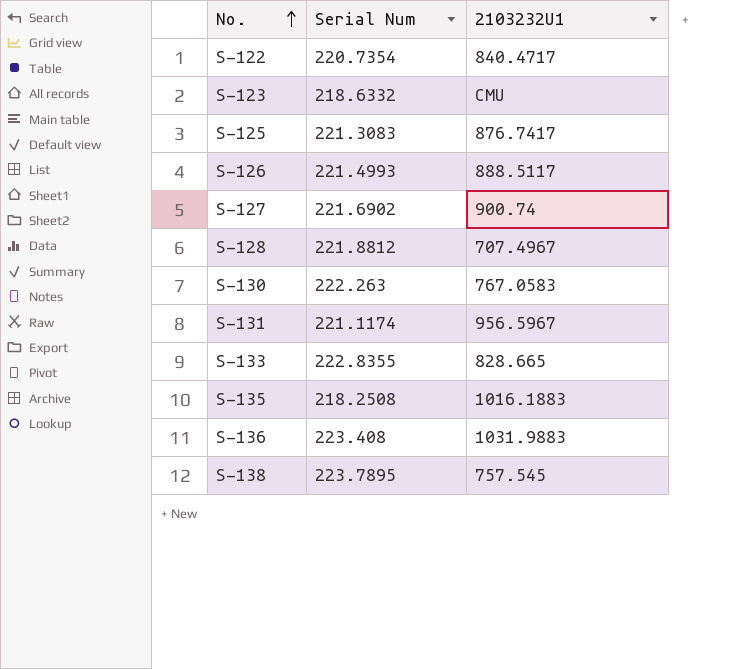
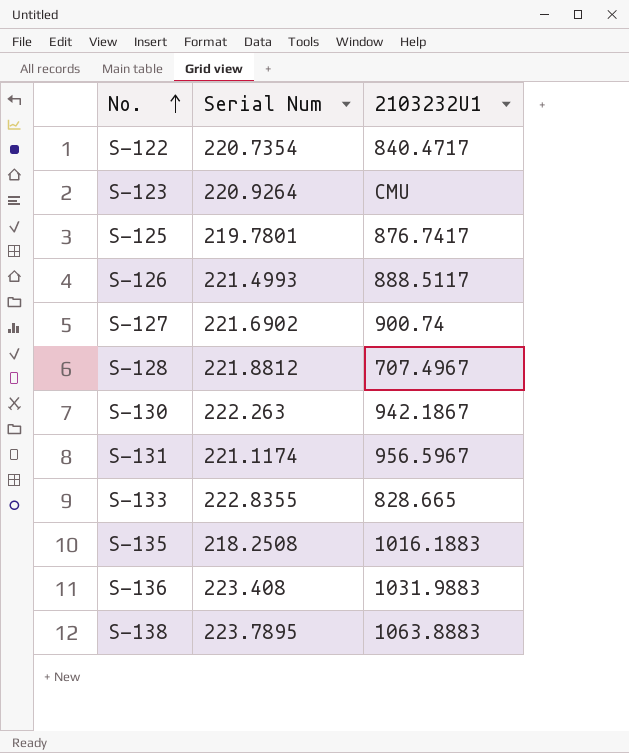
S-123 | Serial Num: 218.6332 -> 220.9264
S-125 | Serial Num: 221.3083 -> 219.7801
S-130 | 2103232U1: 767.0583 -> 942.1867
S-138 | 2103232U1: 757.545 -> 1063.8883

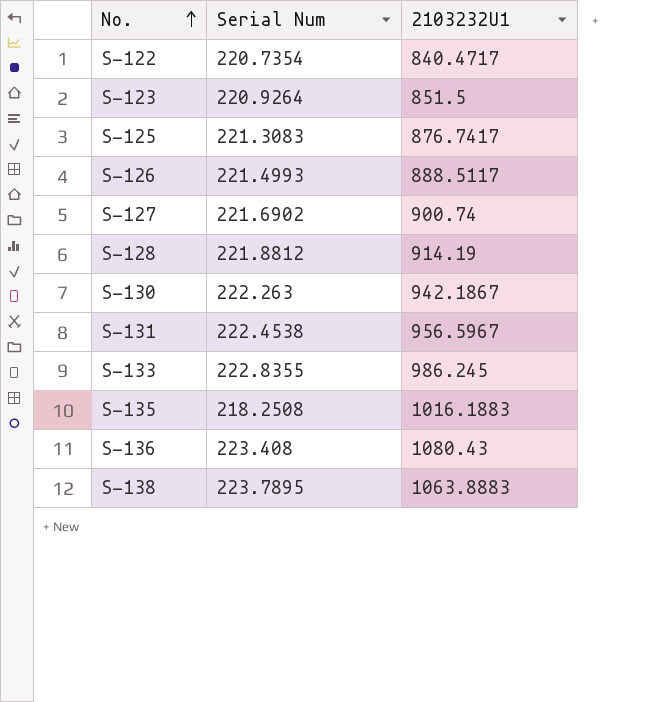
S-123 | 2103232U1: CMU -> 851.5
S-125 | Serial Num: 219.7801 -> 221.3083
S-128 | 2103232U1: 707.4967 -> 914.19
S-131 | Serial Num: 221.1174 -> 222.4538
S-133 | 2103232U1: 828.665 -> 986.245
S-136 | 2103232U1: 1031.9883 -> 1080.43

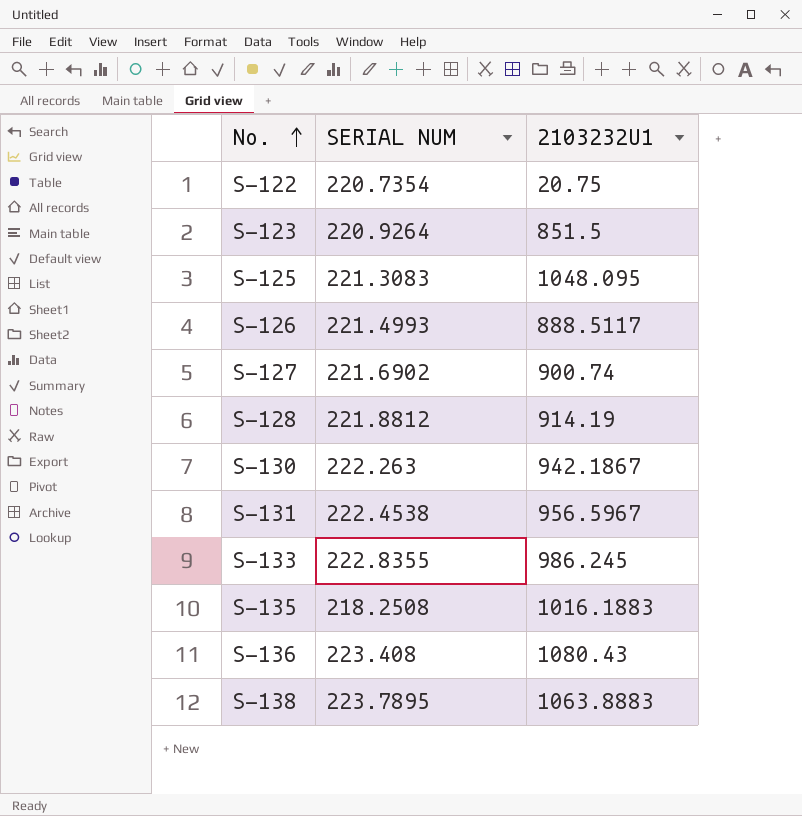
column name: Serial Num -> SERIAL NUM
S-122 | 2103232U1: 840.4717 -> 20.75
S-125 | 2103232U1: 876.7417 -> 1048.095

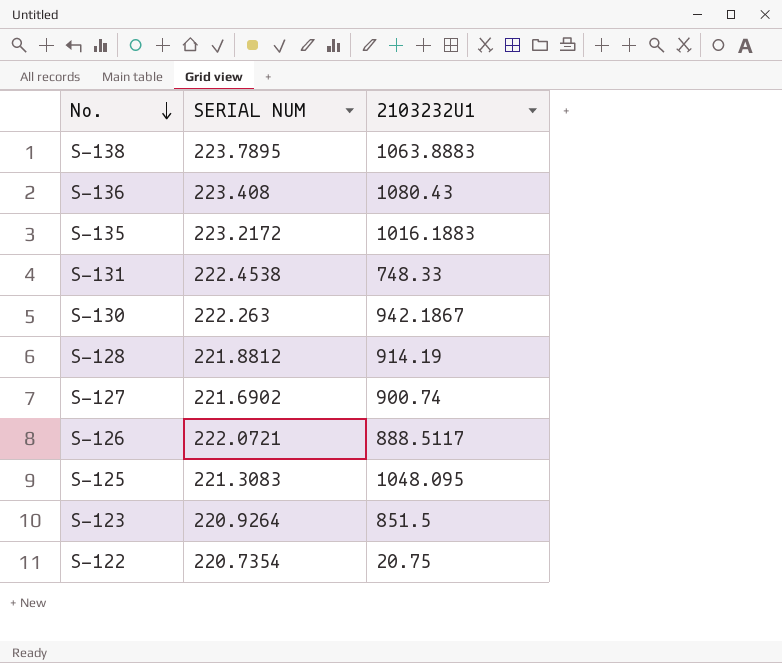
row order: No. ascending -> No. descending
row S-133: 222.8355 | 986.245 -> none
S-135 | SERIAL NUM: 218.2508 -> 223.2172
S-131 | 2103232U1: 956.5967 -> 748.33
S-126 | SERIAL NUM: 221.4993 -> 222.0721

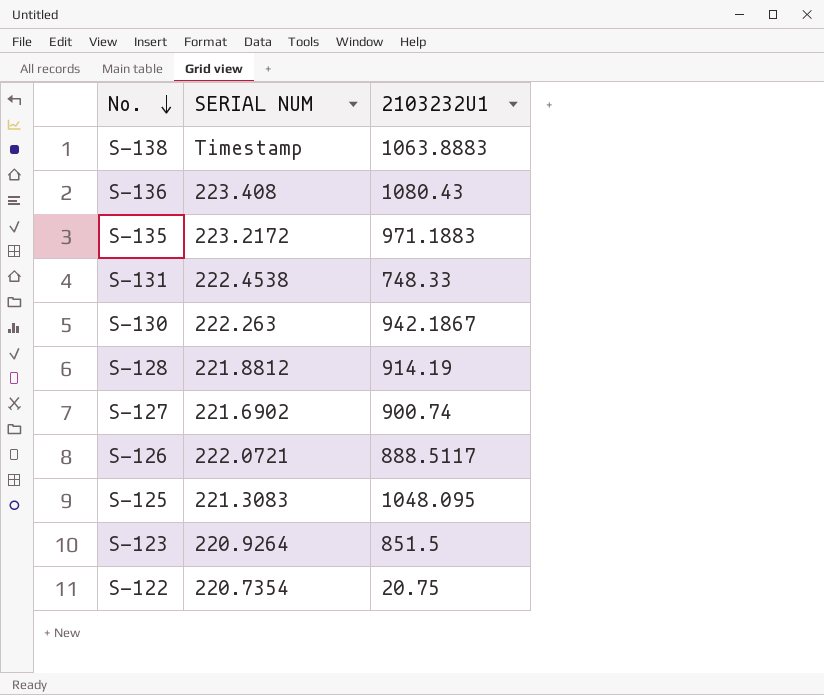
S-138 | SERIAL NUM: 223.7895 -> Timestamp
S-135 | 2103232U1: 1016.1883 -> 971.1883

